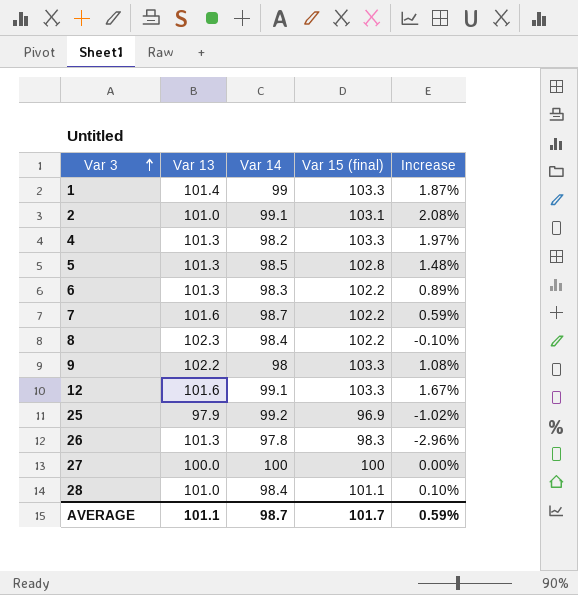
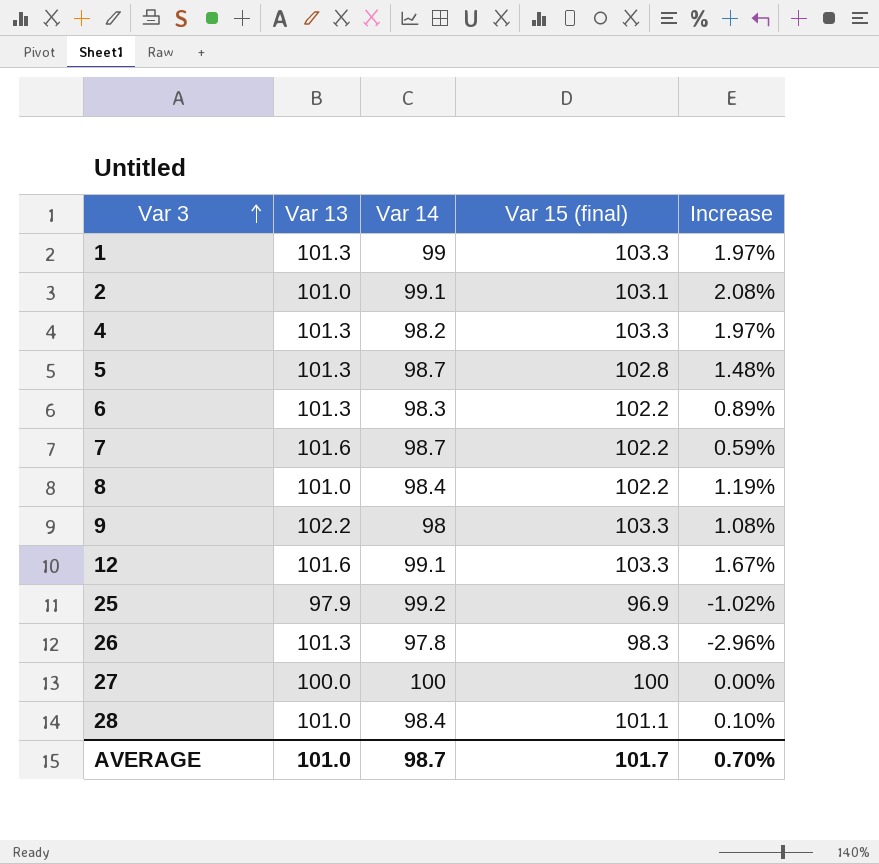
1 | Var 13: 101.4 -> 101.3
1 | Increase: 1.87% -> 1.97%
5 | Var 14: 98.5 -> 98.7
8 | Var 13: 102.3 -> 101.0
8 | Increase: -0.10% -> 1.19%
AVERAGE | Var 13: 101.1 -> 101.0
AVERAGE | Increase: 0.59% -> 0.70%

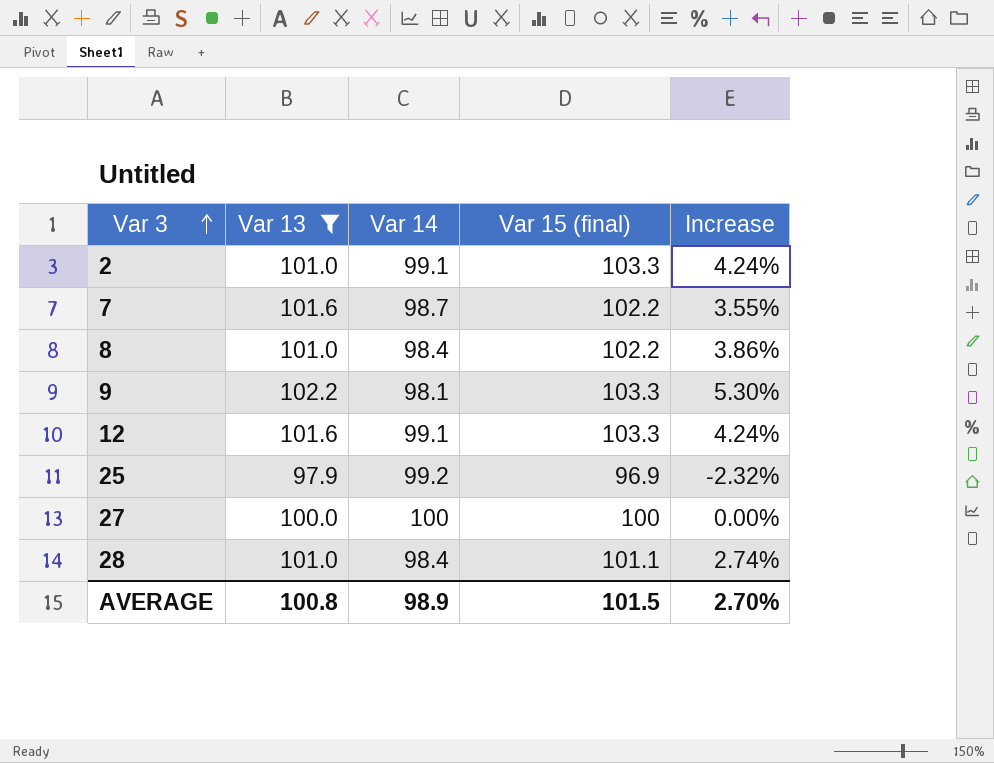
filter: none -> Var 13 != 101.3
column Increase | formula: ([Var 15 (final)] - [Var 13]) / [Var 13] -> ([Var 15 (final)] - [Var 14]) / [Var 14]
2 | Var 15 (final): 103.1 -> 103.3
9 | Var 14: 98 -> 98.1
AVERAGE | Var 13: 101.0 -> 100.8
AVERAGE | Var 14: 98.7 -> 98.9
AVERAGE | Var 15 (final): 101.7 -> 101.5
AVERAGE | Increase: 0.70% -> 2.70%

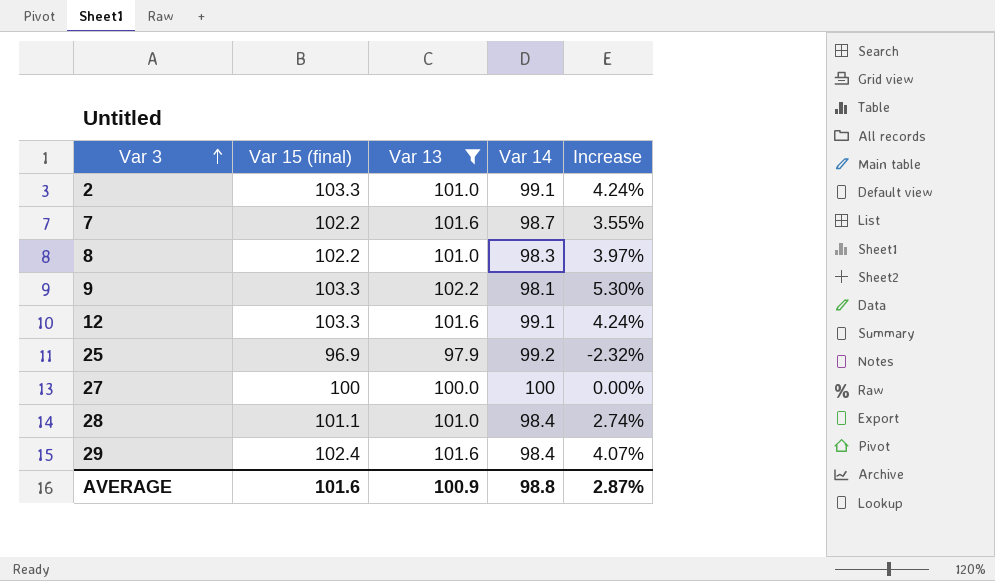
column Var 15 (final) | position: 4 -> 2
8 | Var 14: 98.4 -> 98.3
8 | Increase: 3.86% -> 3.97%
row 29: none -> 102.4 | 101.6 | 98.4 | 4.07%
AVERAGE | Var 15 (final): 101.5 -> 101.6
AVERAGE | Var 13: 100.8 -> 100.9
AVERAGE | Var 14: 98.9 -> 98.8
AVERAGE | Increase: 2.70% -> 2.87%

